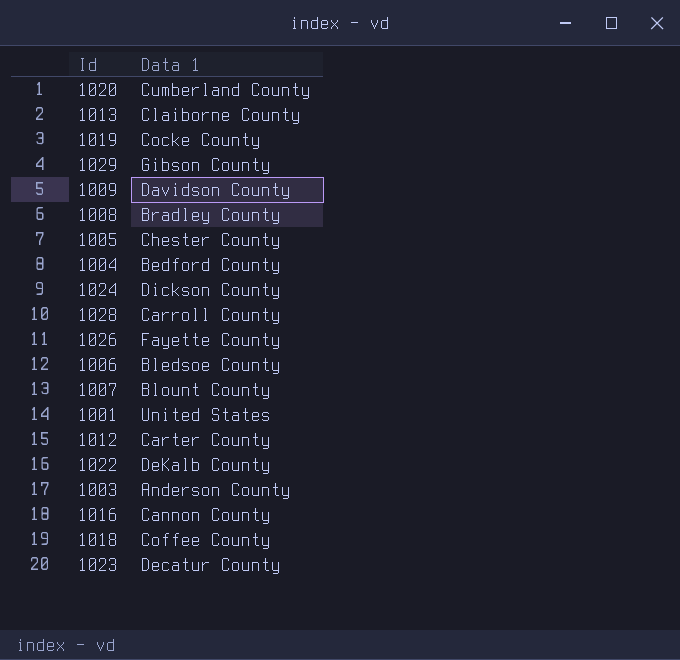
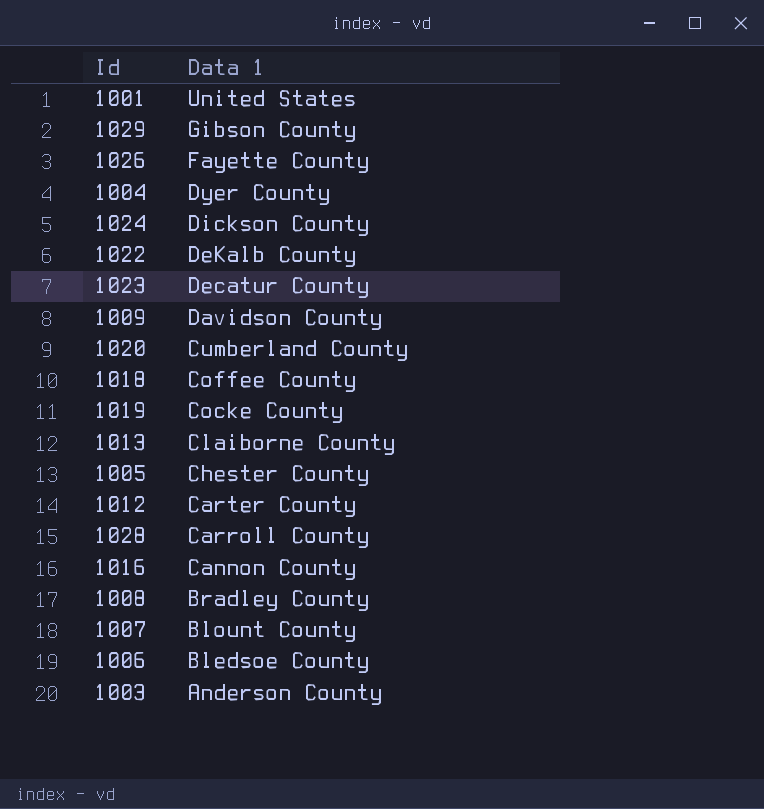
row order: none -> Data 1 descending
1004 | Data 1: Bedford County -> Dyer County

